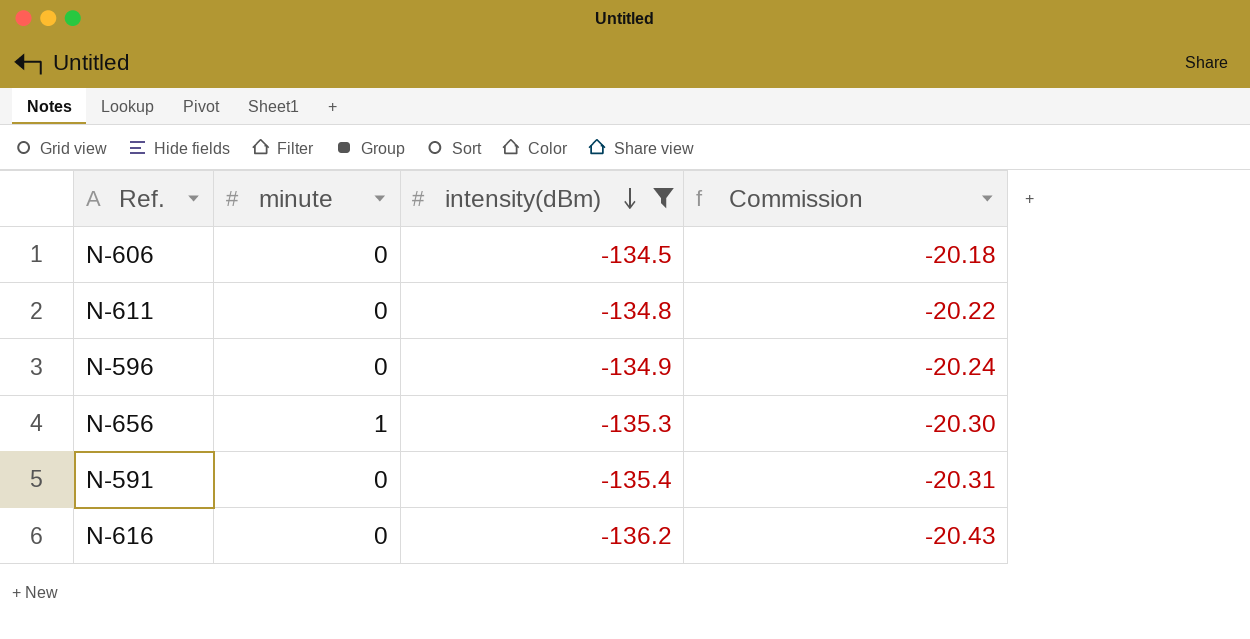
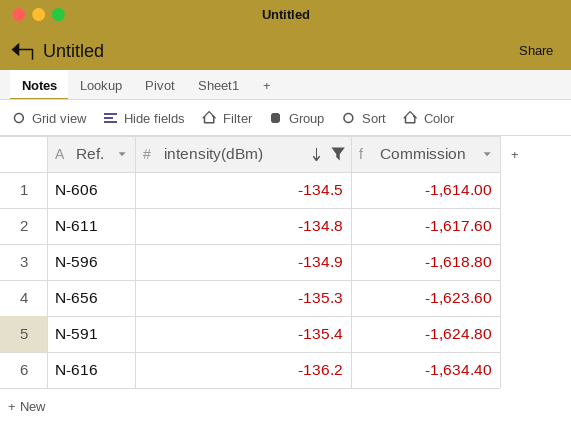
column minute | position: 2 -> none
column Commission | formula: [intensity(dBm)] * 0.15 -> [intensity(dBm)] * 12

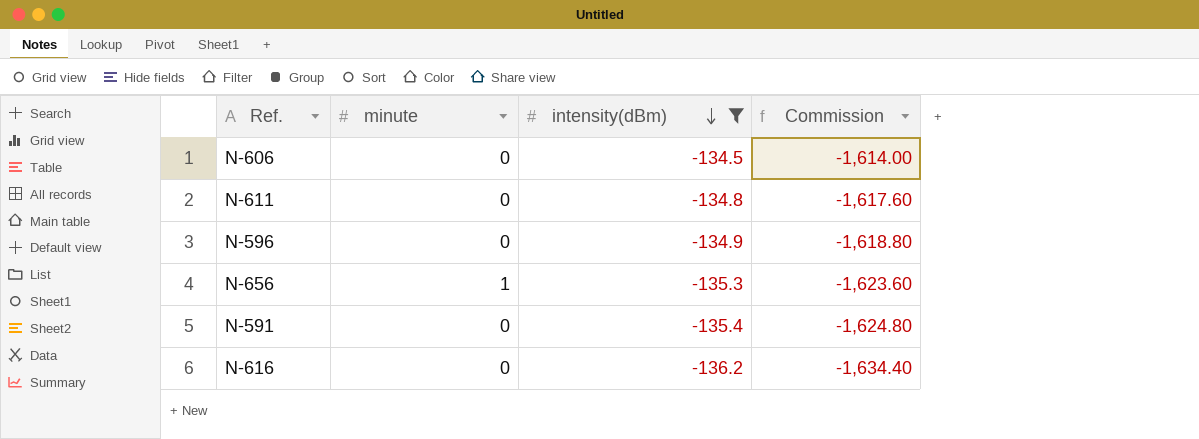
column minute | position: none -> 2

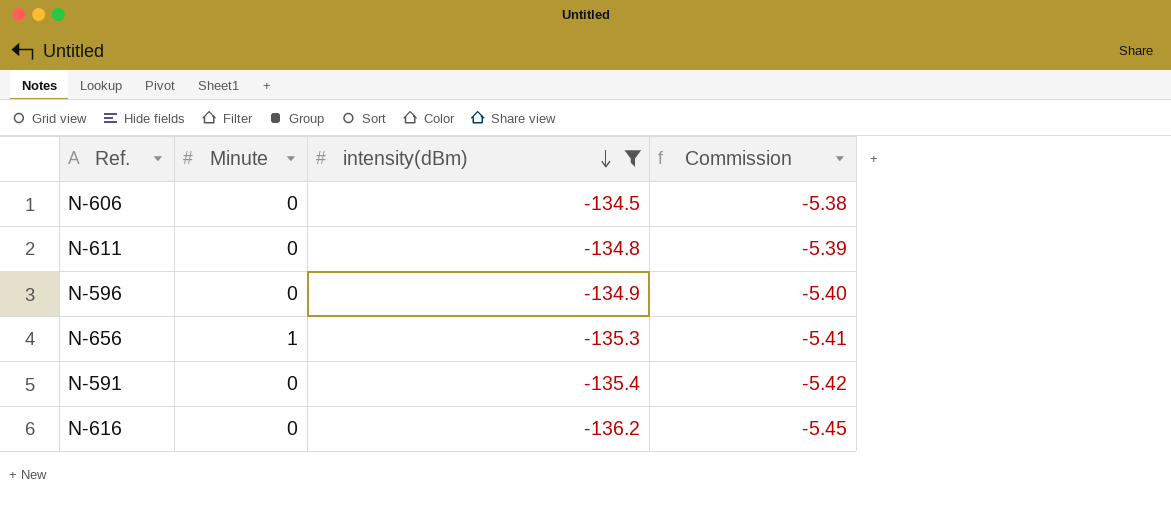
column name: minute -> Minute
column Commission | formula: [intensity(dBm)] * 12 -> [intensity(dBm)] * 0.04

